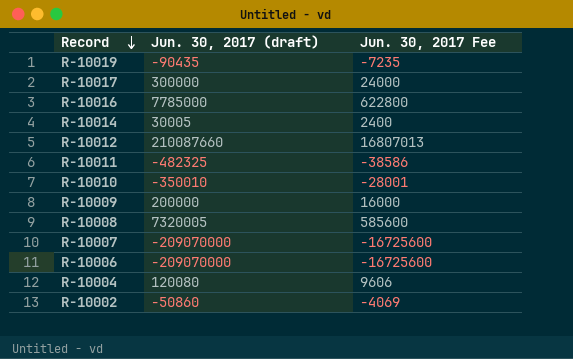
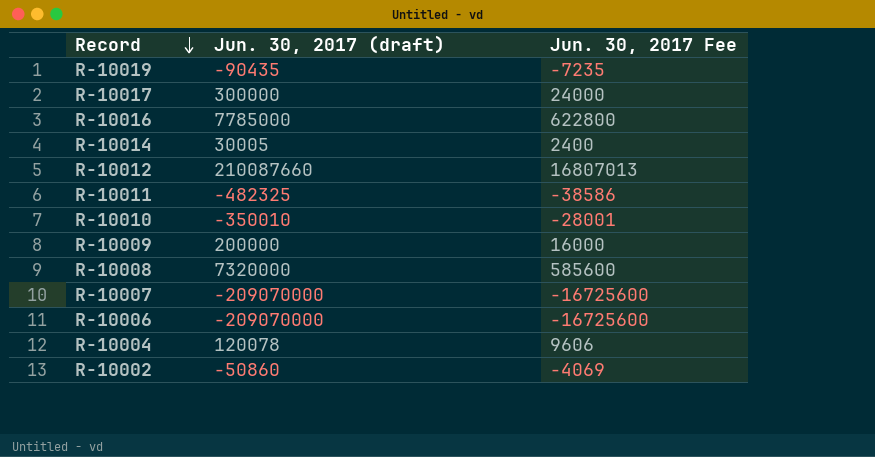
R-10008 | Jun. 30, 2017 (draft): 7320005 -> 7320000
R-10004 | Jun. 30, 2017 (draft): 120080 -> 120078

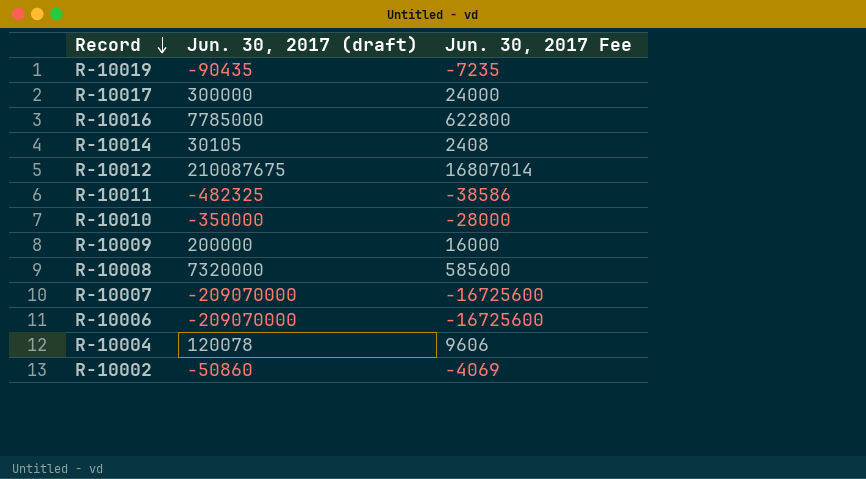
R-10014 | Jun. 30, 2017 (draft): 30005 -> 30105
R-10014 | Jun. 30, 2017 Fee: 2400 -> 2408
R-10012 | Jun. 30, 2017 (draft): 210087660 -> 210087675
R-10012 | Jun. 30, 2017 Fee: 16807013 -> 16807014
R-10010 | Jun. 30, 2017 (draft): -350010 -> -350000
R-10010 | Jun. 30, 2017 Fee: -28001 -> -28000

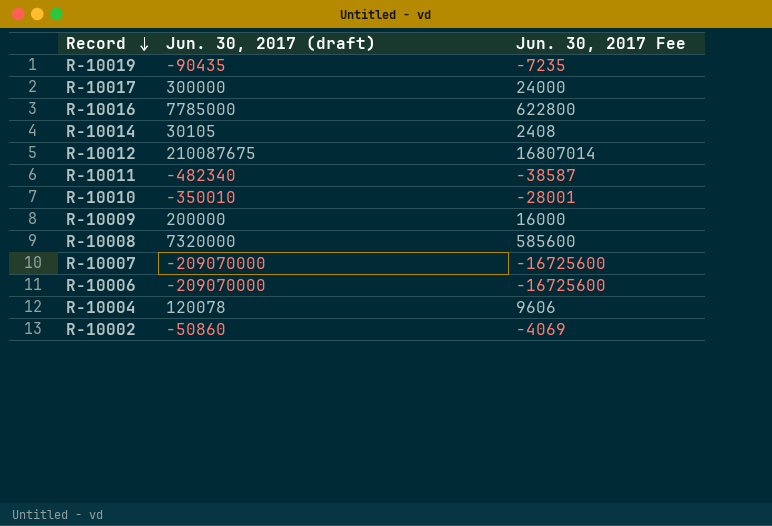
R-10011 | Jun. 30, 2017 (draft): -482325 -> -482340
R-10011 | Jun. 30, 2017 Fee: -38586 -> -38587
R-10010 | Jun. 30, 2017 (draft): -350000 -> -350010
R-10010 | Jun. 30, 2017 Fee: -28000 -> -28001

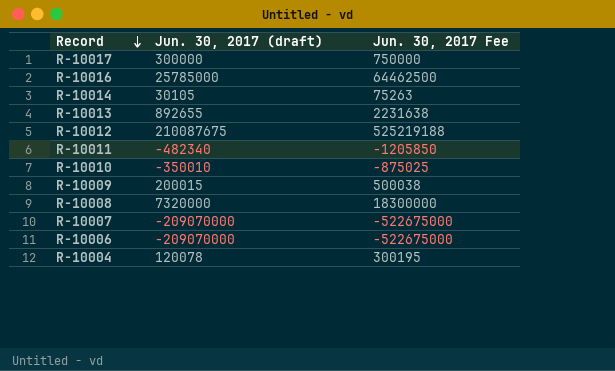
column Jun. 30, 2017 Fee | formula: [Jun. 30, 2017 (draft)] * 0.08 -> [Jun. 30, 2017 (draft)] * 2.5
row R-10019: -90435 | -7235 -> none
row R-10002: -50860 | -4069 -> none
R-10016 | Jun. 30, 2017 (draft): 7785000 -> 25785000
row R-10013: none -> 892655 | 2231638
R-10009 | Jun. 30, 2017 (draft): 200000 -> 200015

